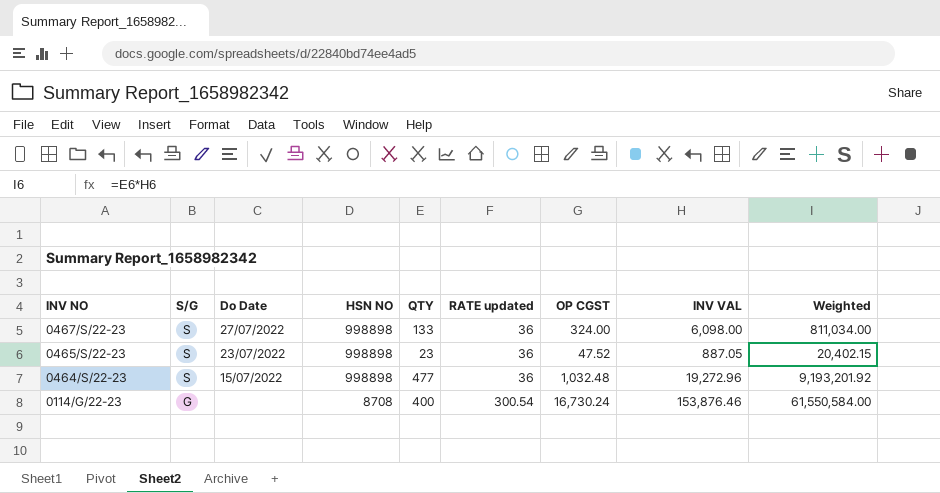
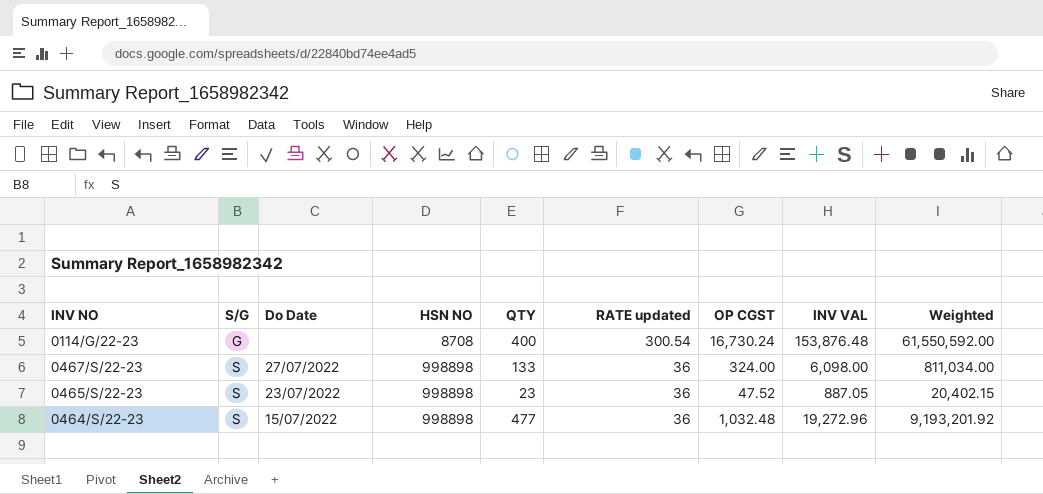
row order: INV NO descending -> S/G ascending
0114/G/22-23 | INV VAL: 153,876.46 -> 153,876.48
0114/G/22-23 | Weighted: 61,550,584.00 -> 61,550,592.00

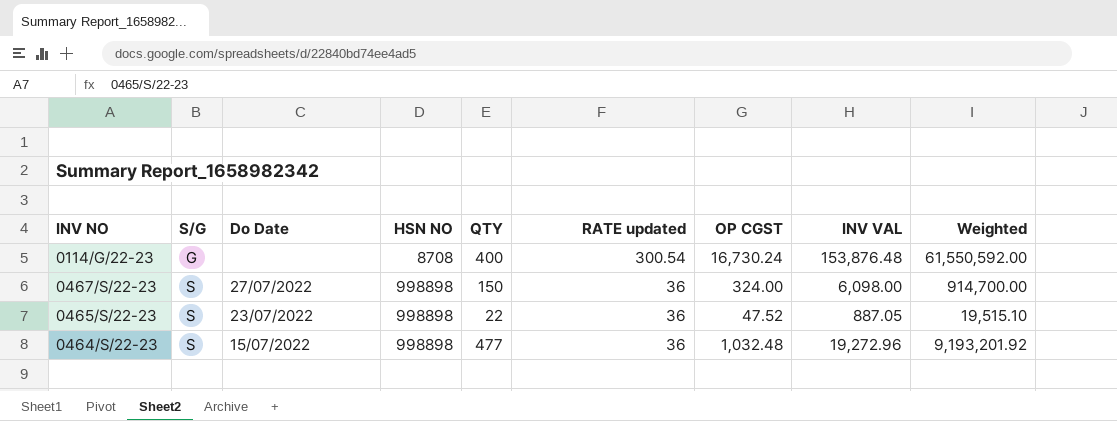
0467/S/22-23 | QTY: 133 -> 150
0467/S/22-23 | Weighted: 811,034.00 -> 914,700.00
0465/S/22-23 | QTY: 23 -> 22
0465/S/22-23 | Weighted: 20,402.15 -> 19,515.10

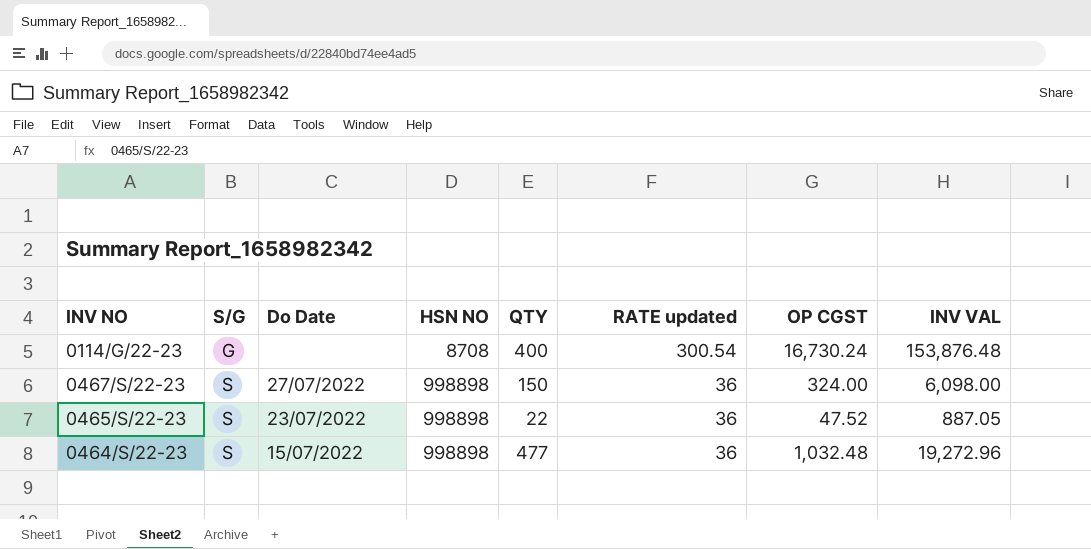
column Weighted | formula: [QTY] * [INV VAL] -> none

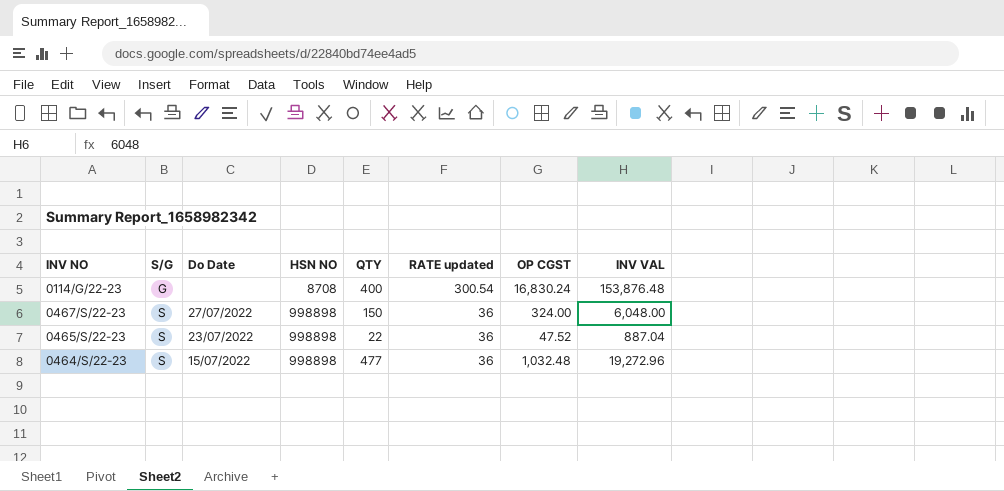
0114/G/22-23 | OP CGST: 16,730.24 -> 16,830.24
0467/S/22-23 | INV VAL: 6,098.00 -> 6,048.00
0465/S/22-23 | INV VAL: 887.05 -> 887.04

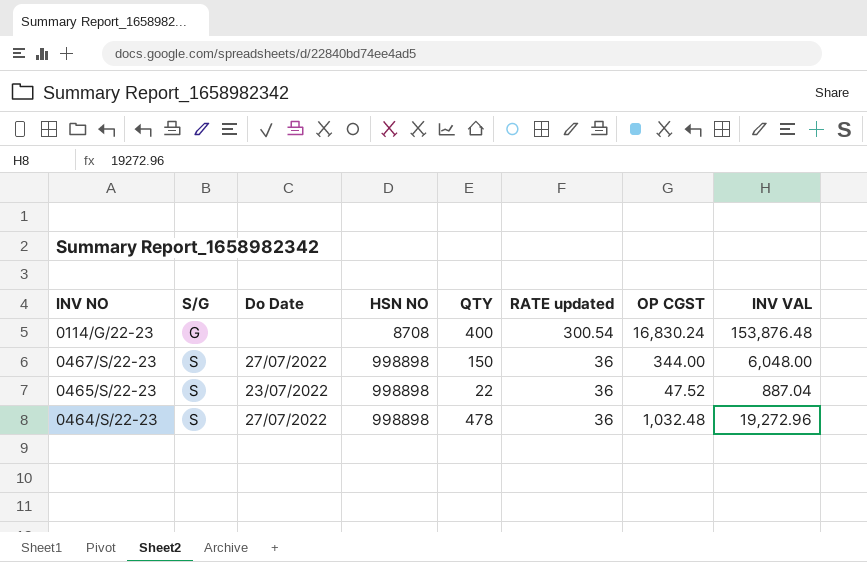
0467/S/22-23 | OP CGST: 324.00 -> 344.00
0464/S/22-23 | Do Date: 15/07/2022 -> 27/07/2022
0464/S/22-23 | QTY: 477 -> 478

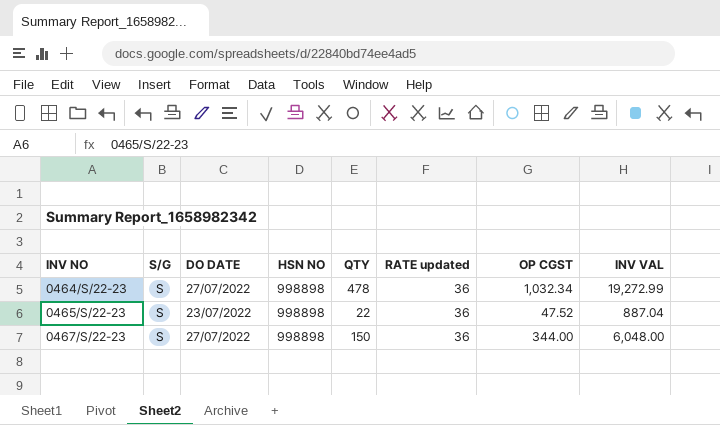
row order: S/G ascending -> INV NO ascending
column name: Do Date -> DO DATE
row 0114/G/22-23: G | none | 8708 | 400 | 300.54 | 16,830.24 | 153,876.48 -> none
0464/S/22-23 | OP CGST: 1,032.48 -> 1,032.34
0464/S/22-23 | INV VAL: 19,272.96 -> 19,272.99

